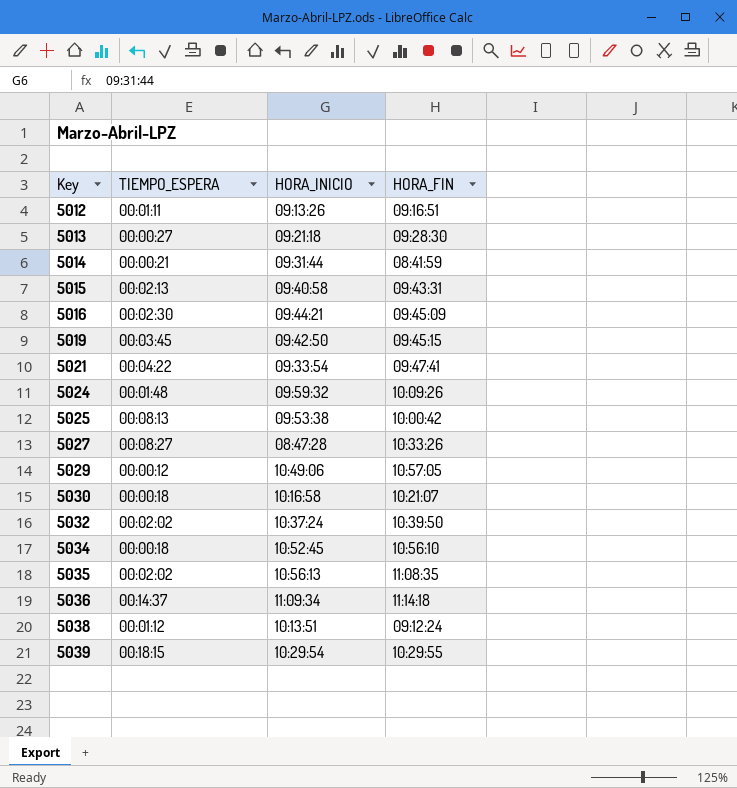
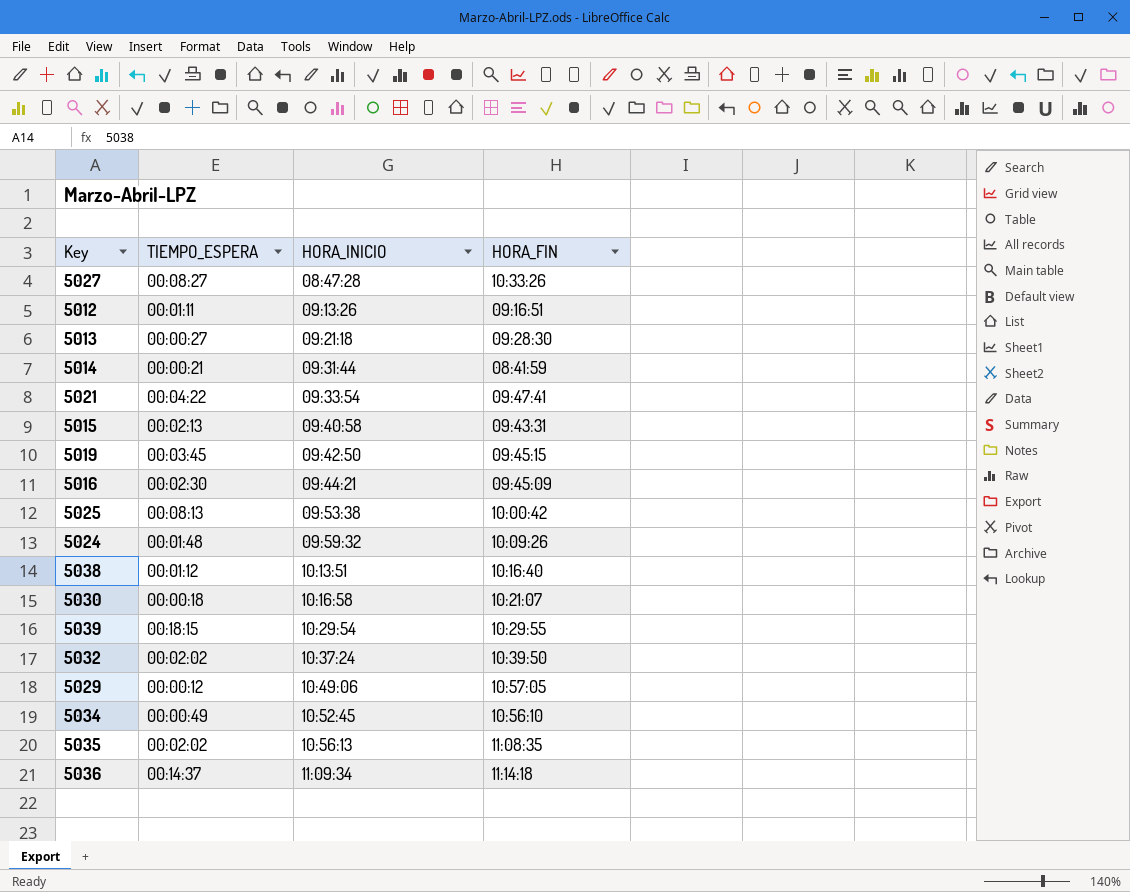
row order: Key ascending -> HORA_INICIO ascending
5038 | HORA_FIN: 09:12:24 -> 10:16:40
5034 | TIEMPO_ESPERA: 00:00:18 -> 00:00:49

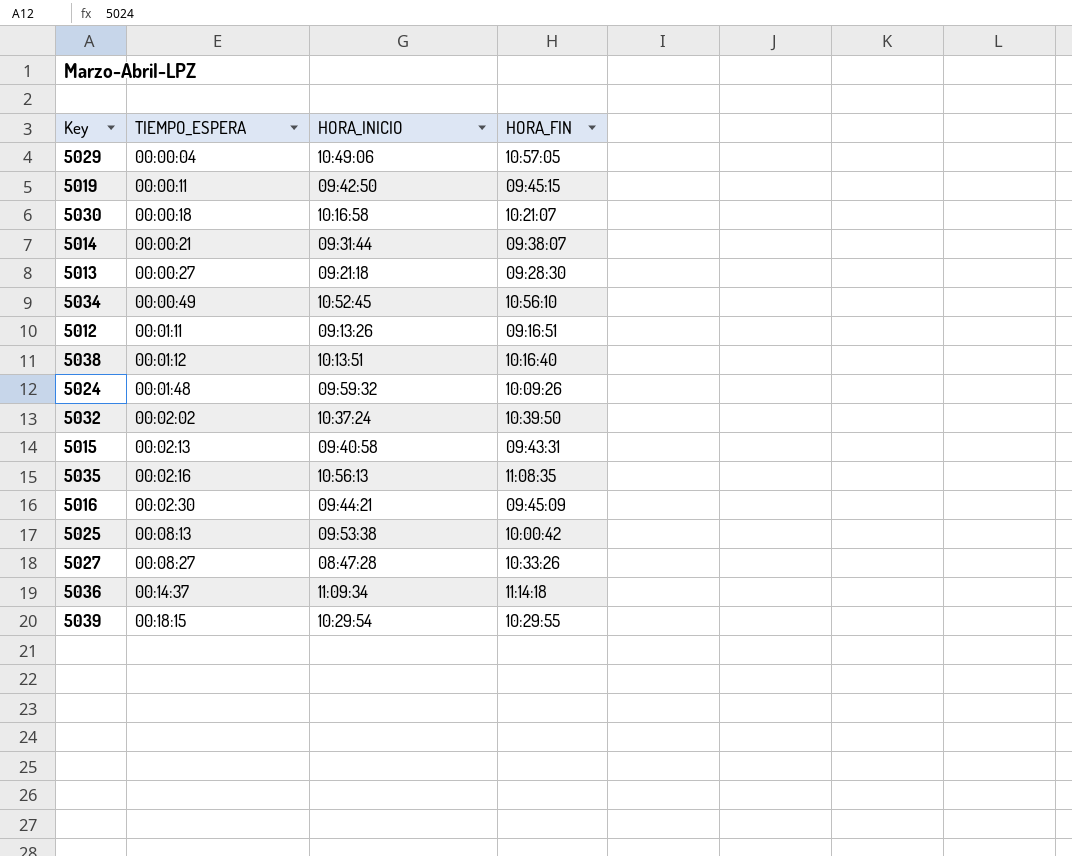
row order: HORA_INICIO ascending -> TIEMPO_ESPERA ascending
row 5021: 00:04:22 | 09:33:54 | 09:47:41 -> none
5029 | TIEMPO_ESPERA: 00:00:12 -> 00:00:04
5019 | TIEMPO_ESPERA: 00:03:45 -> 00:00:11
5014 | HORA_FIN: 08:41:59 -> 09:38:07
5035 | TIEMPO_ESPERA: 00:02:02 -> 00:02:16

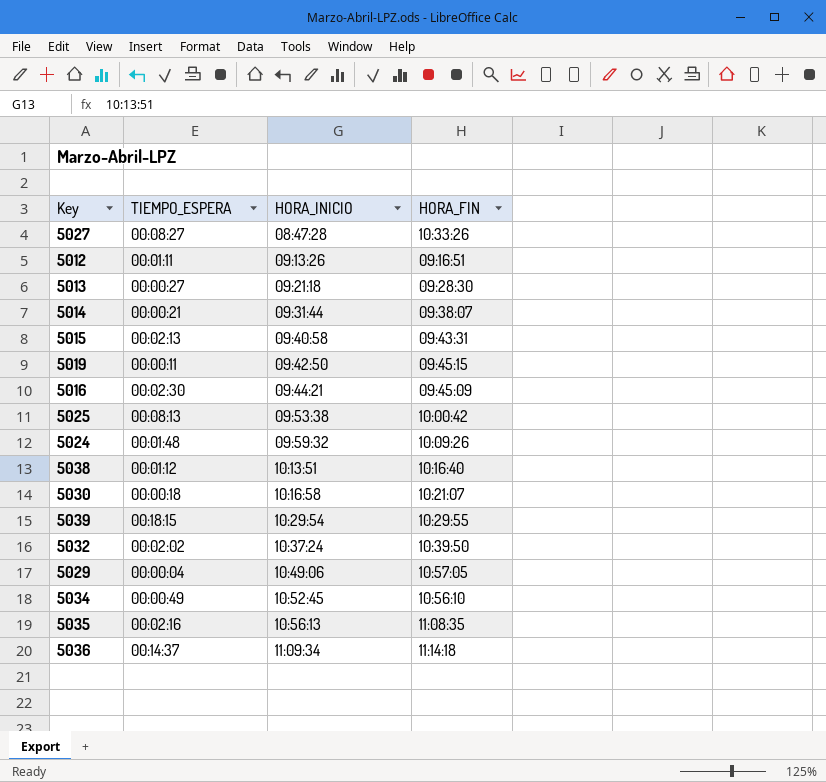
row order: TIEMPO_ESPERA ascending -> HORA_INICIO ascending

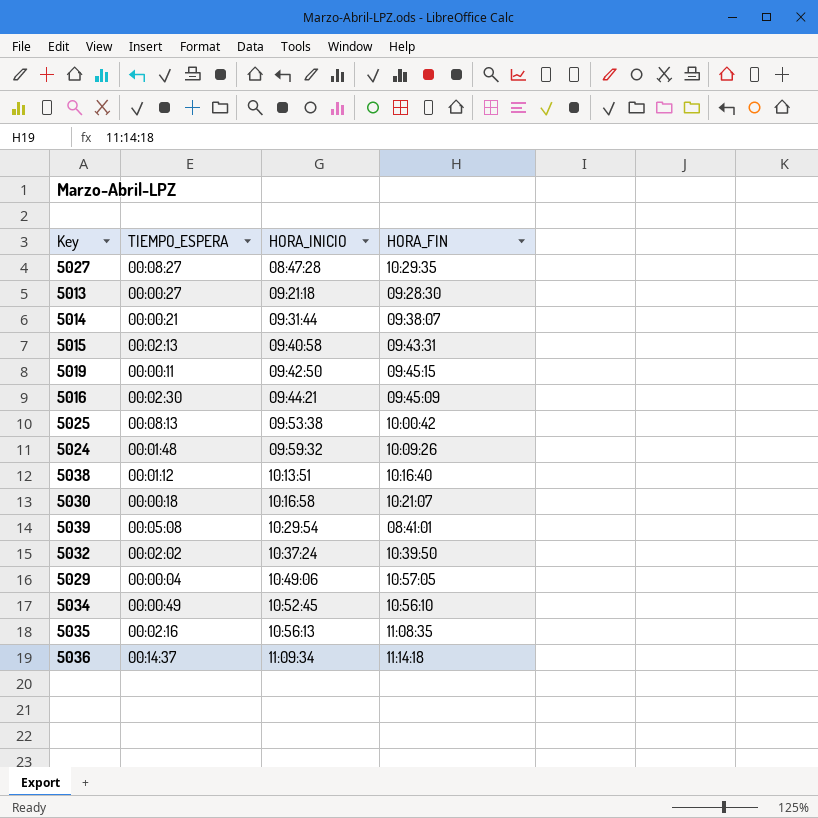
row 5012: 00:01:11 | 09:13:26 | 09:16:51 -> none
5027 | HORA_FIN: 10:33:26 -> 10:29:35
5039 | TIEMPO_ESPERA: 00:18:15 -> 00:05:08
5039 | HORA_FIN: 10:29:55 -> 08:41:01

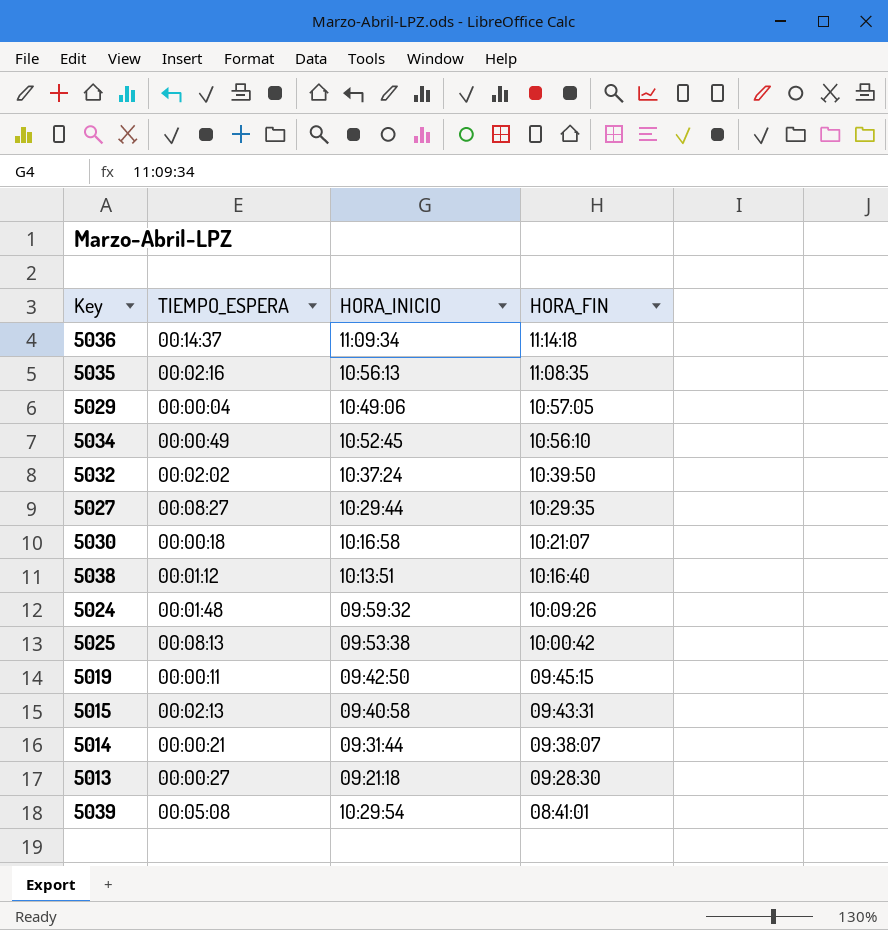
row order: HORA_INICIO ascending -> HORA_FIN descending
row 5016: 00:02:30 | 09:44:21 | 09:45:09 -> none
5027 | HORA_INICIO: 08:47:28 -> 10:29:44

